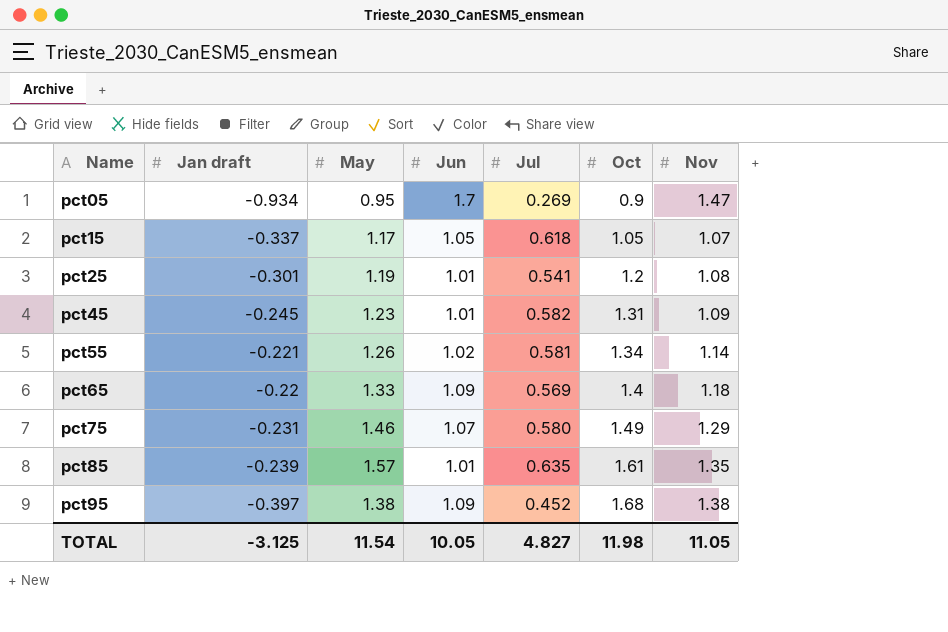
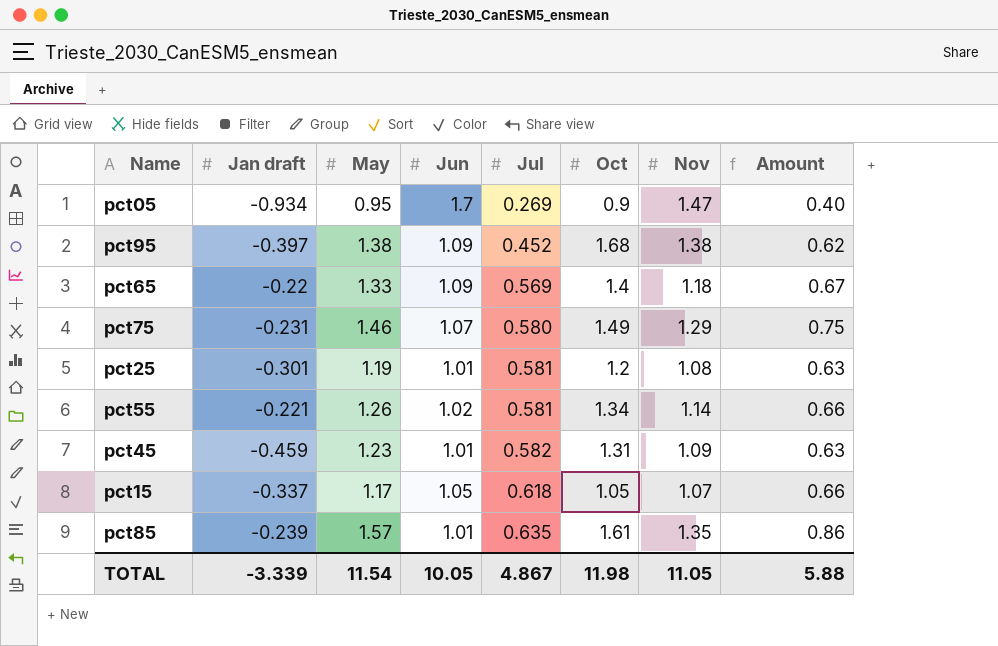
row order: Name ascending -> Jul ascending
column Amount | formula: none -> [Jul] * [Nov]
pct25 | Jul: 0.541 -> 0.581
pct45 | Jan draft: -0.245 -> -0.459
TOTAL | Jan draft: -3.125 -> -3.339
TOTAL | Jul: 4.827 -> 4.867

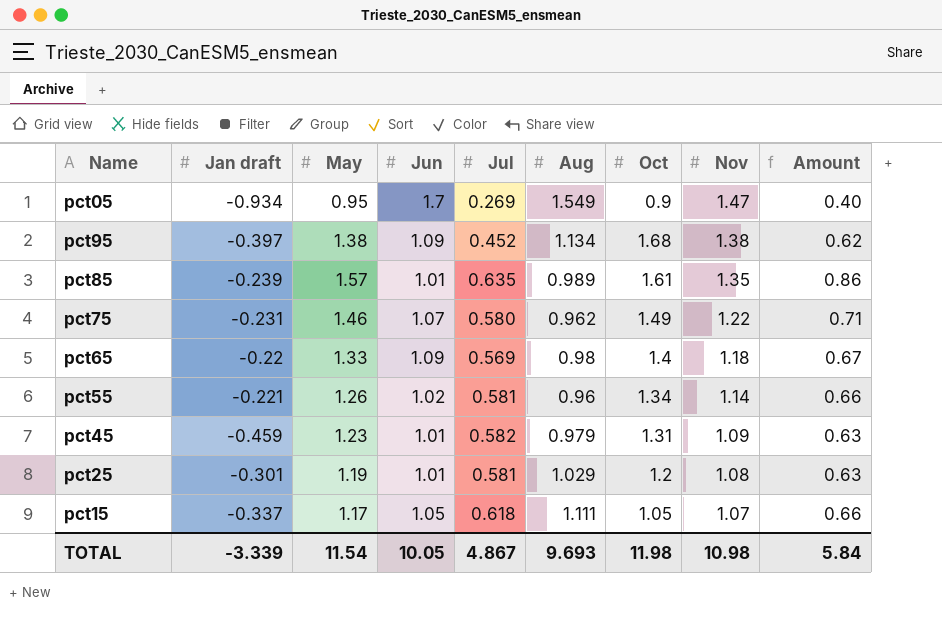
row order: Jul ascending -> Nov descending
column Aug | position: none -> 6
pct75 | Nov: 1.29 -> 1.22
pct75 | Amount: 0.75 -> 0.71
TOTAL | Nov: 11.05 -> 10.98
TOTAL | Amount: 5.88 -> 5.84

